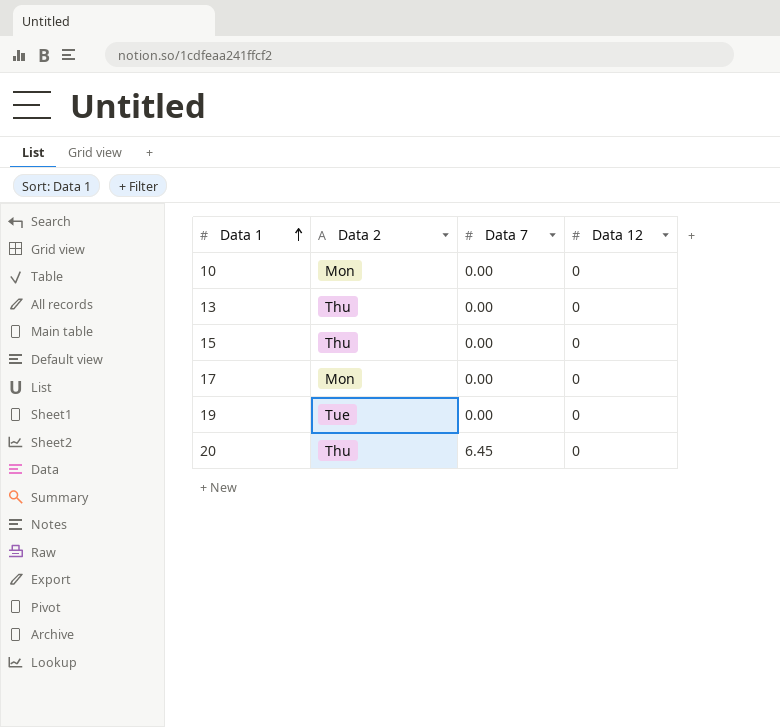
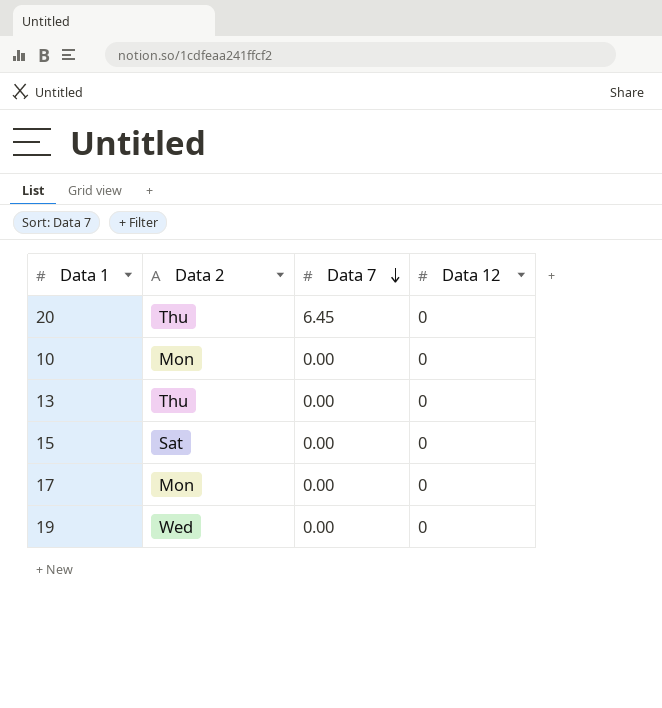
row order: Data 1 ascending -> Data 7 descending
15 | Data 2: Thu -> Sat
19 | Data 2: Tue -> Wed

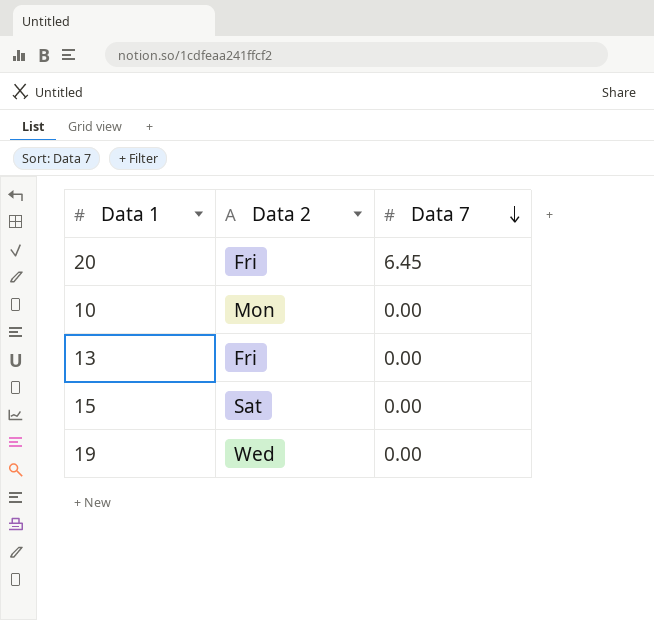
column Data 12 | position: 4 -> none
row 17: Mon | 0.00 | 0 -> none
20 | Data 2: Thu -> Fri
13 | Data 2: Thu -> Fri

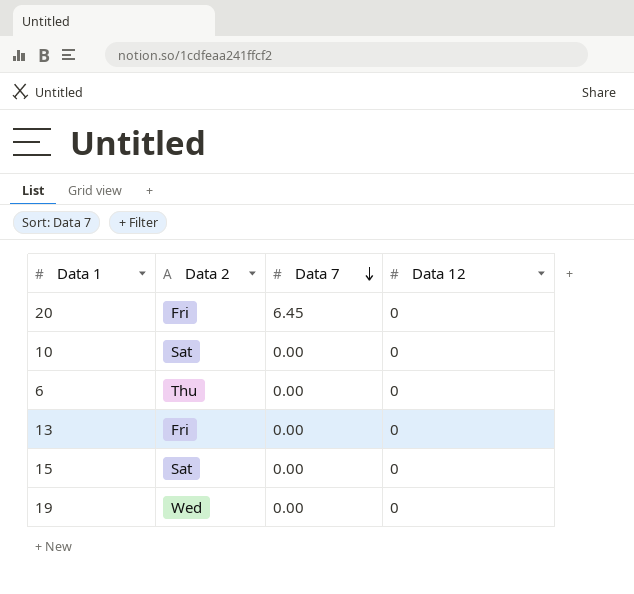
column Data 12 | position: none -> 4
10 | Data 2: Mon -> Sat
row 6: none -> Thu | 0.00 | 0

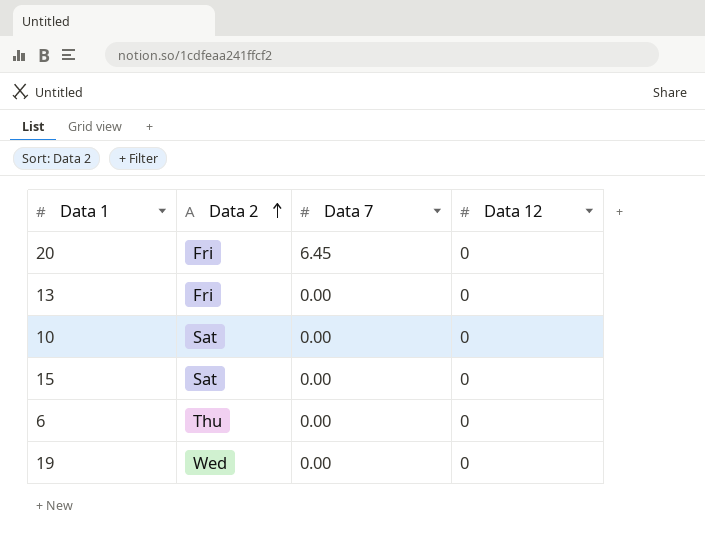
row order: Data 7 descending -> Data 2 ascending

